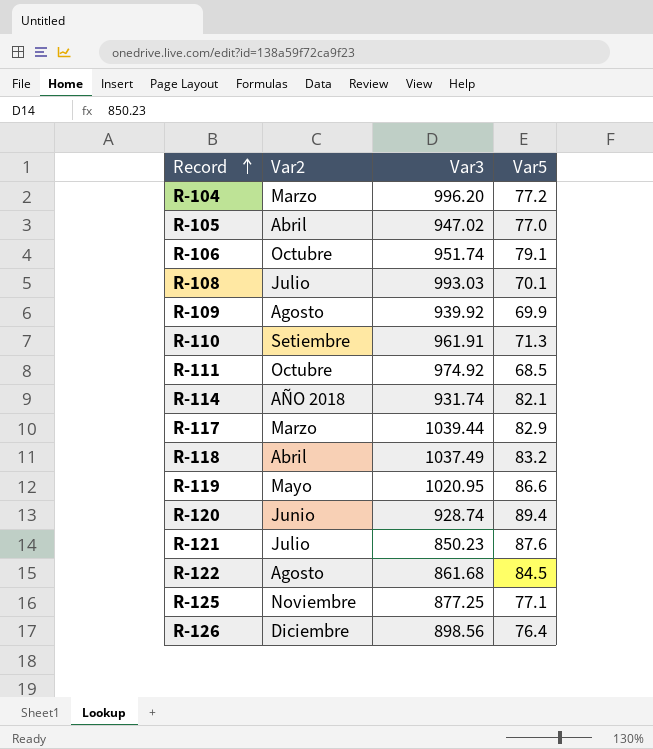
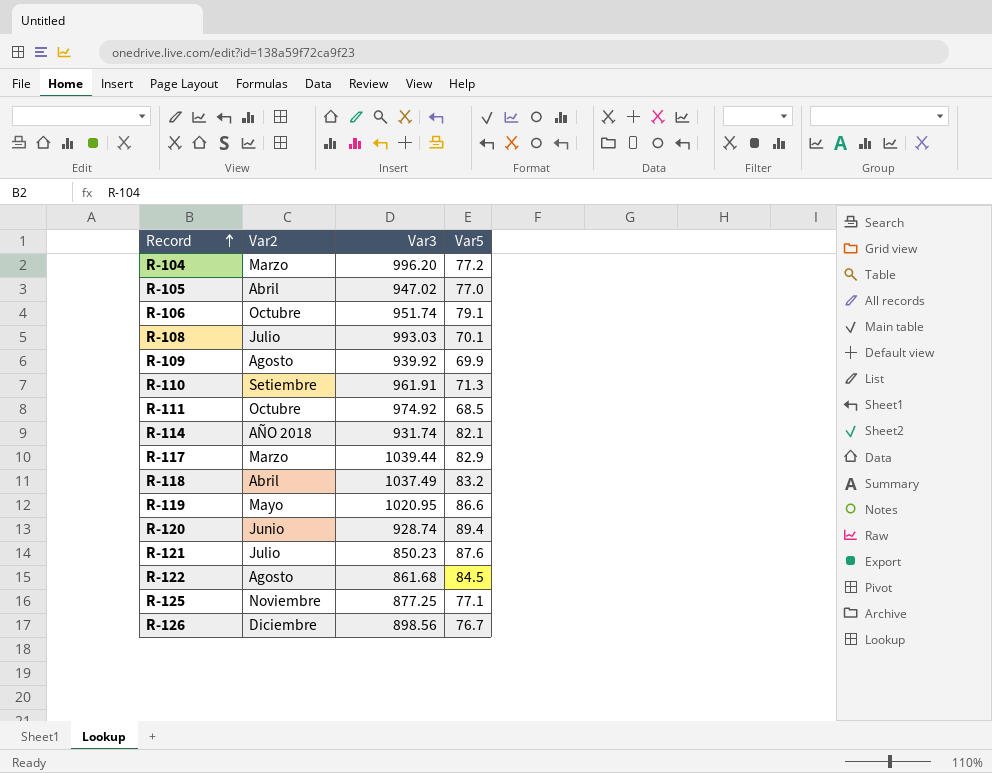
R-126 | Var5: 76.4 -> 76.7

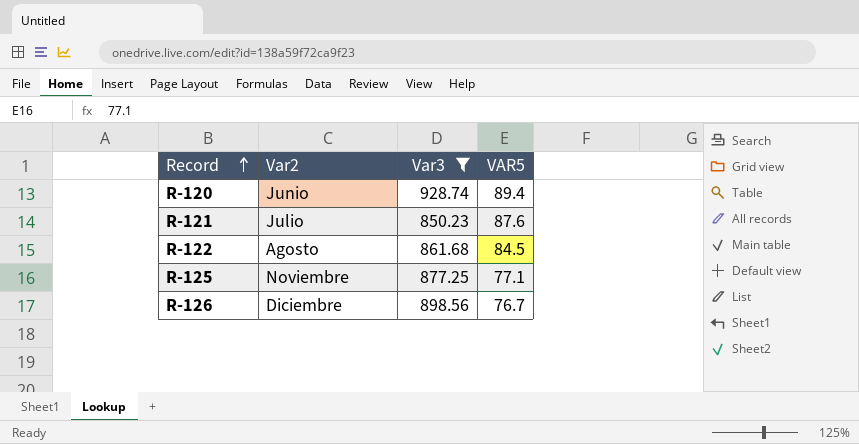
filter: none -> Var3 <= 928.74
column name: Var5 -> VAR5

